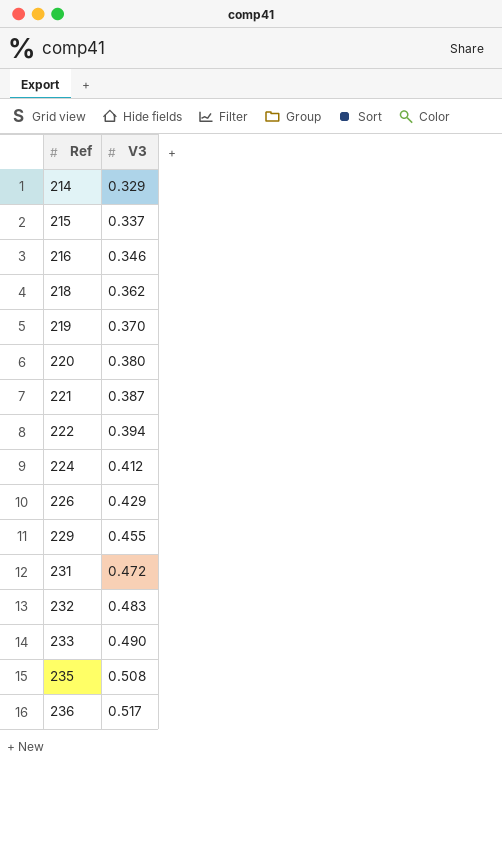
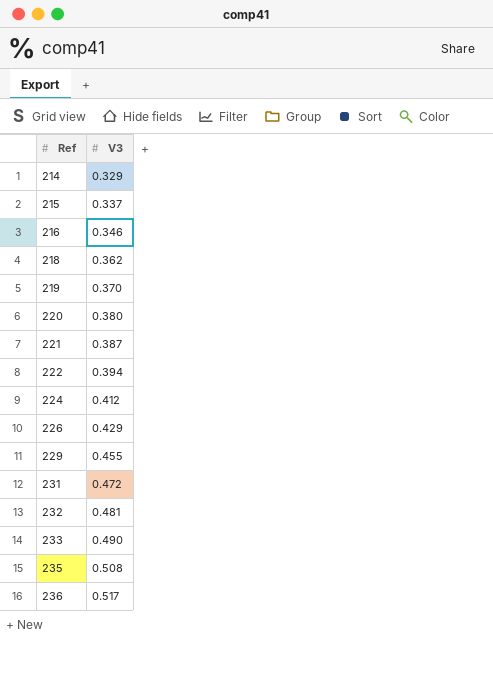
232 | V3: 0.483 -> 0.481

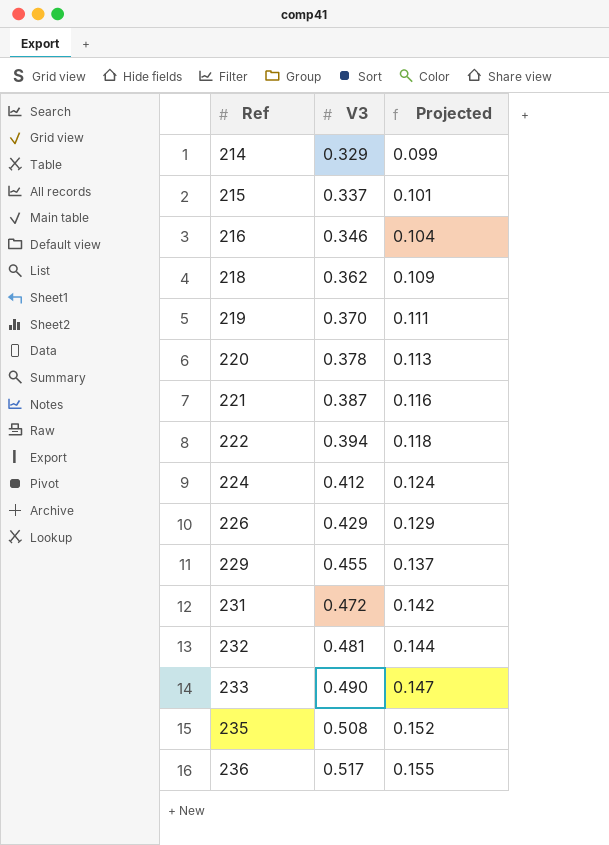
column Projected | formula: none -> [V3] * 0.3
220 | V3: 0.380 -> 0.378

